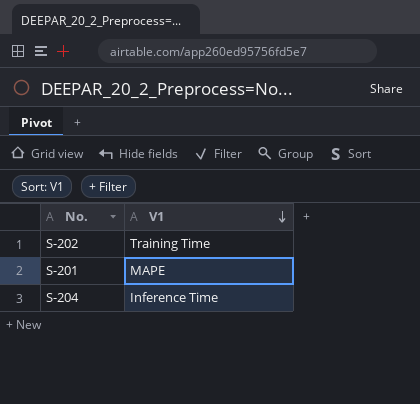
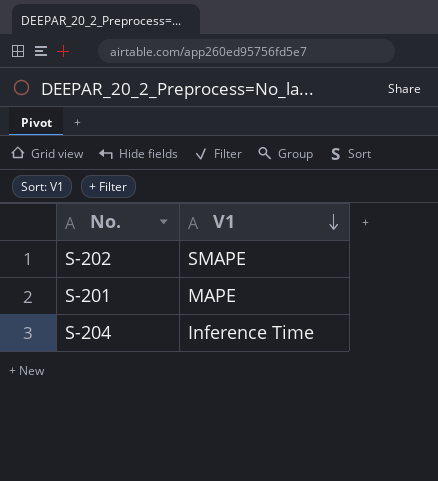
S-202 | V1: Training Time -> SMAPE

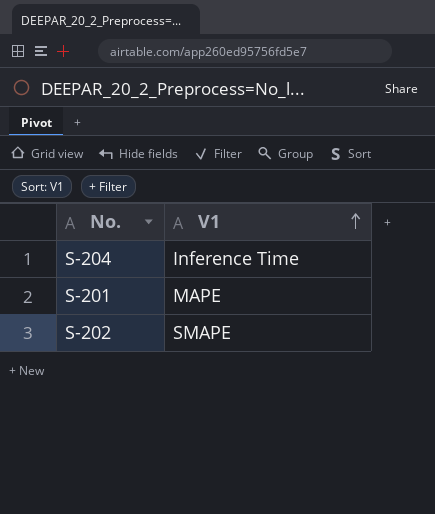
row order: V1 descending -> V1 ascending

